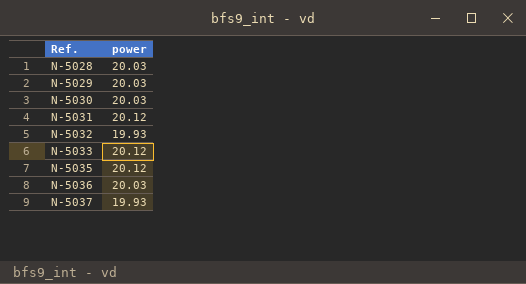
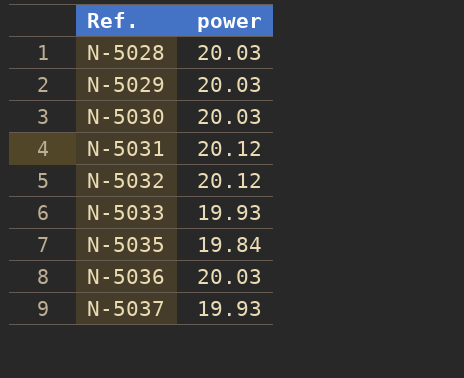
N-5032 | power: 19.93 -> 20.12
N-5033 | power: 20.12 -> 19.93
N-5035 | power: 20.12 -> 19.84

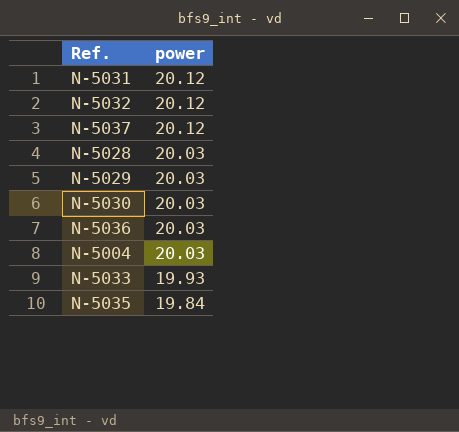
row order: Ref. ascending -> power descending
N-5037 | power: 19.93 -> 20.12
row N-5004: none -> 20.03

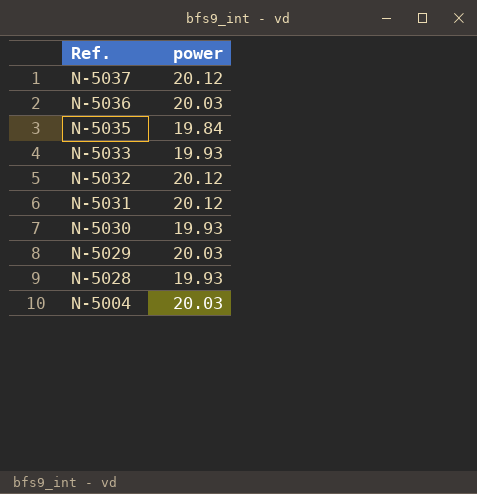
row order: power descending -> Ref. descending
N-5030 | power: 20.03 -> 19.93
N-5028 | power: 20.03 -> 19.93

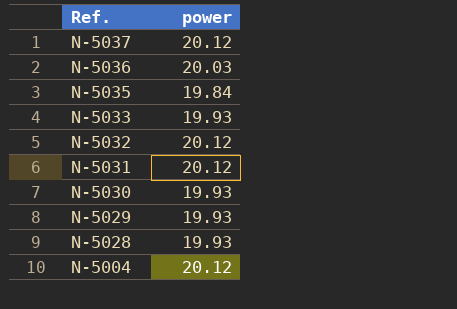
N-5029 | power: 20.03 -> 19.93
N-5004 | power: 20.03 -> 20.12

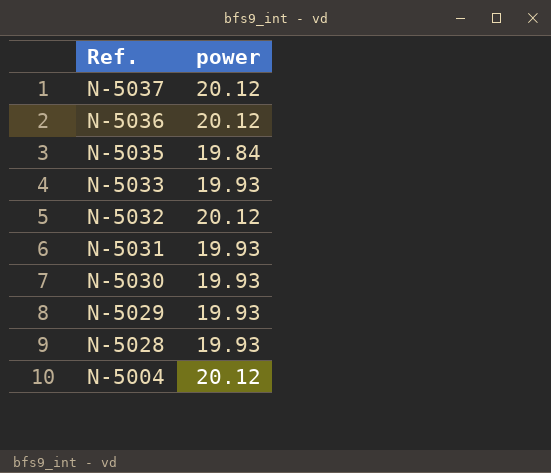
N-5036 | power: 20.03 -> 20.12
N-5031 | power: 20.12 -> 19.93

